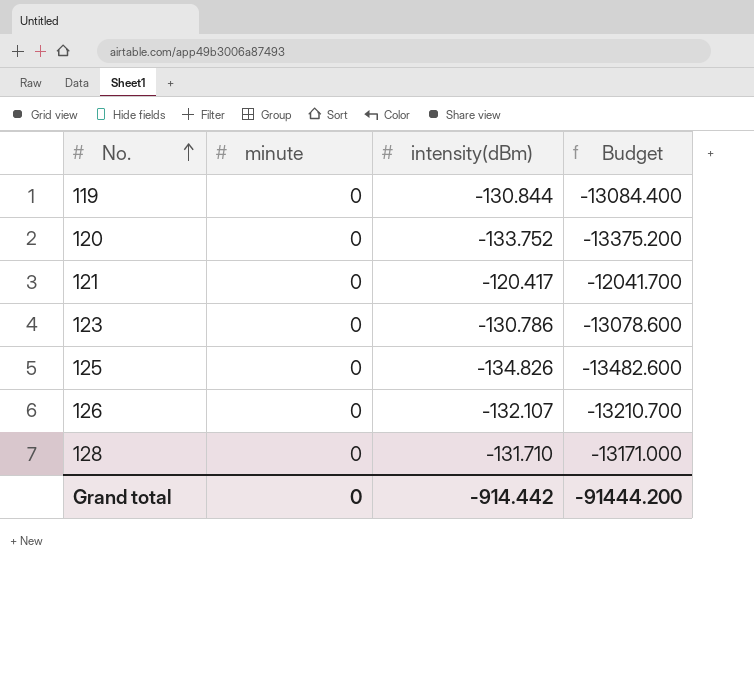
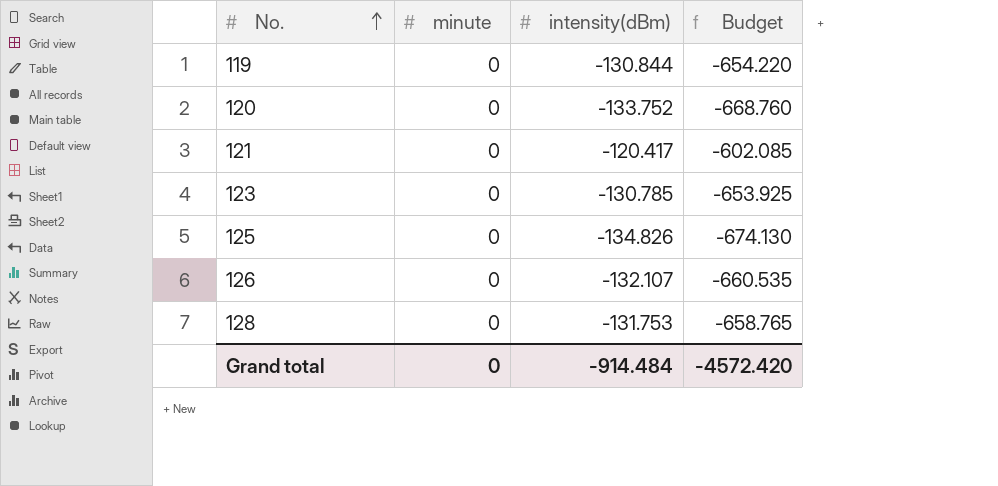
column Budget | formula: [intensity(dBm)] * 100 -> [intensity(dBm)] * 5
123 | intensity(dBm): -130.786 -> -130.785
128 | intensity(dBm): -131.710 -> -131.753
Grand total | intensity(dBm): -914.442 -> -914.484
Grand total | Budget: -91444.200 -> -4572.420

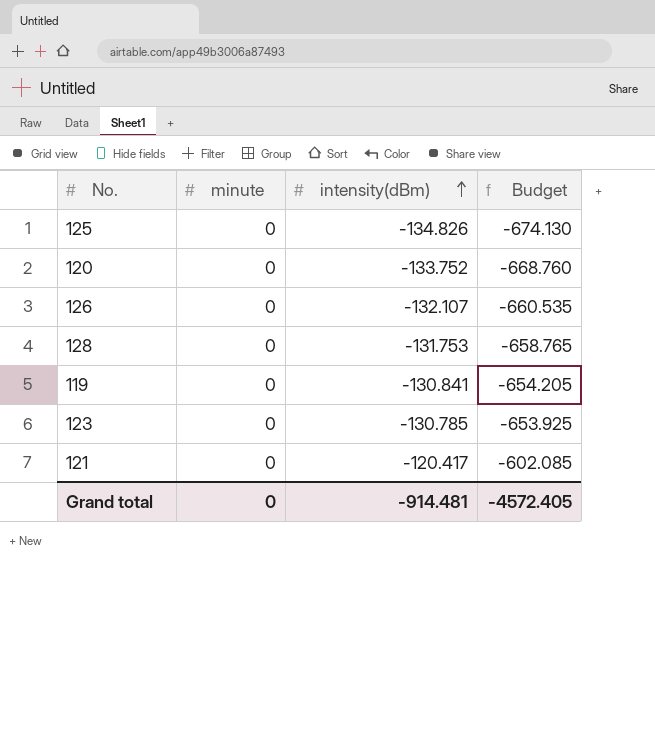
row order: No. ascending -> intensity(dBm) ascending
119 | intensity(dBm): -130.844 -> -130.841
119 | Budget: -654.220 -> -654.205
Grand total | intensity(dBm): -914.484 -> -914.481
Grand total | Budget: -4572.420 -> -4572.405

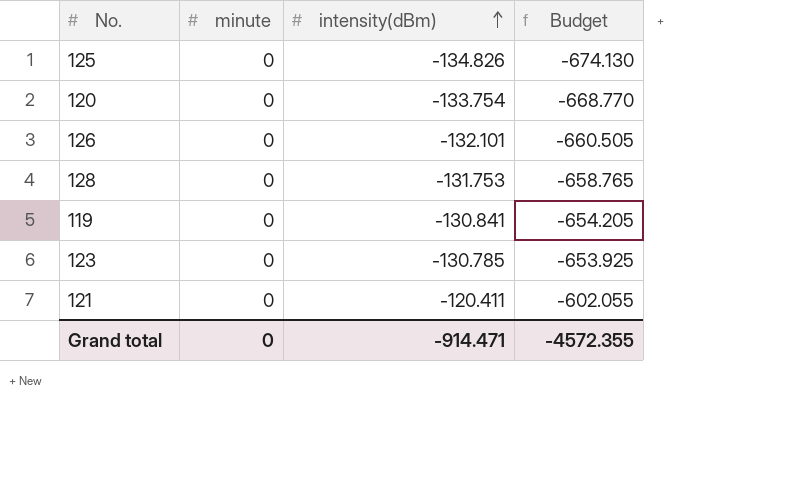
120 | intensity(dBm): -133.752 -> -133.754
120 | Budget: -668.760 -> -668.770
126 | intensity(dBm): -132.107 -> -132.101
126 | Budget: -660.535 -> -660.505
121 | intensity(dBm): -120.417 -> -120.411
121 | Budget: -602.085 -> -602.055
Grand total | intensity(dBm): -914.481 -> -914.471
Grand total | Budget: -4572.405 -> -4572.355

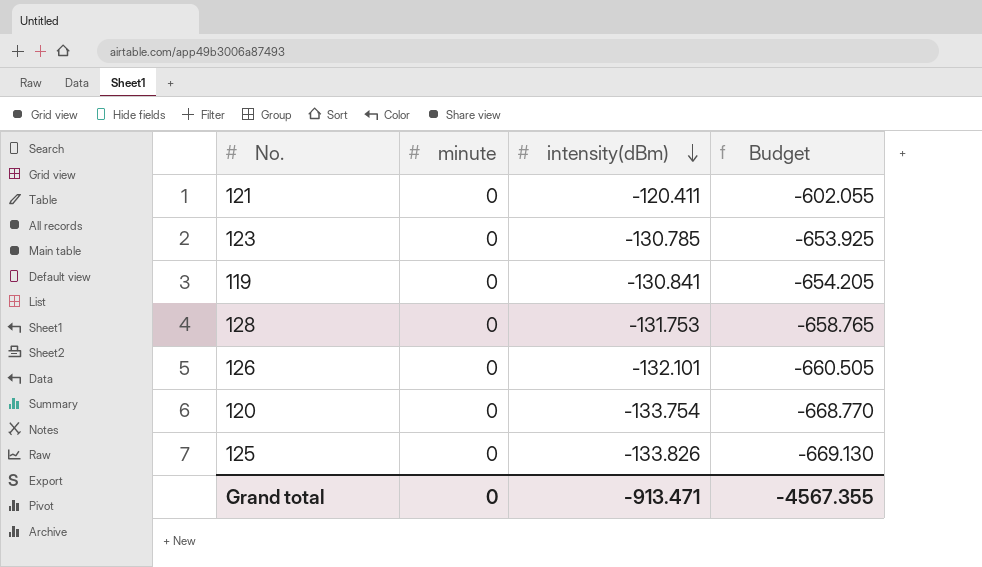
row order: intensity(dBm) ascending -> intensity(dBm) descending
125 | intensity(dBm): -134.826 -> -133.826
125 | Budget: -674.130 -> -669.130
Grand total | intensity(dBm): -914.471 -> -913.471
Grand total | Budget: -4572.355 -> -4567.355

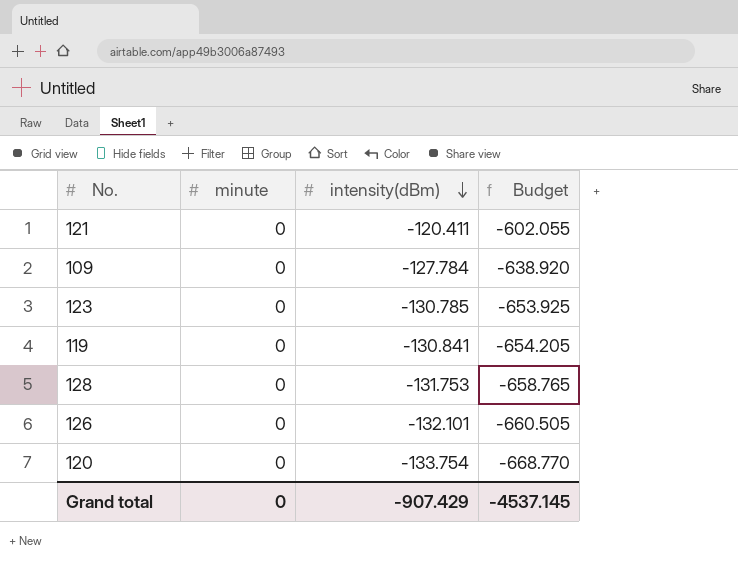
row 125: 0 | -133.826 | -669.130 -> none
row 109: none -> 0 | -127.784 | -638.920
Grand total | intensity(dBm): -913.471 -> -907.429
Grand total | Budget: -4567.355 -> -4537.145

